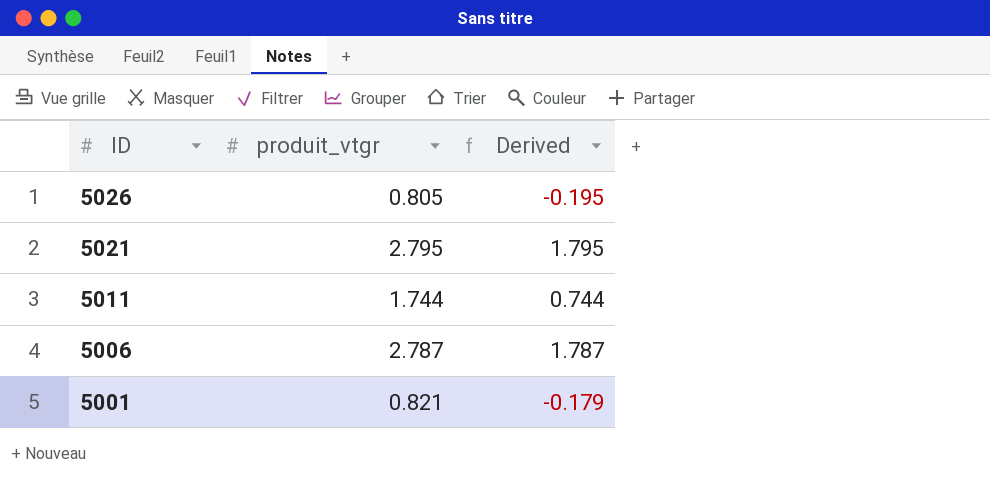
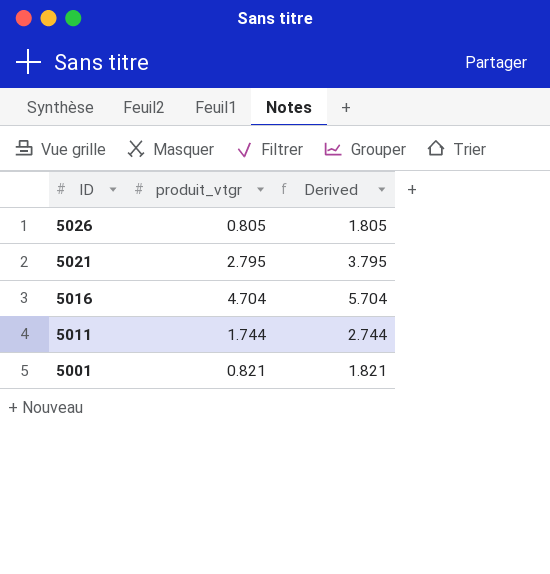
column Derived | formula: [produit_vtgr] - 1 -> [produit_vtgr] + 1
row 5006: 2.787 | 1.787 -> none
row 5016: none -> 4.704 | 5.704

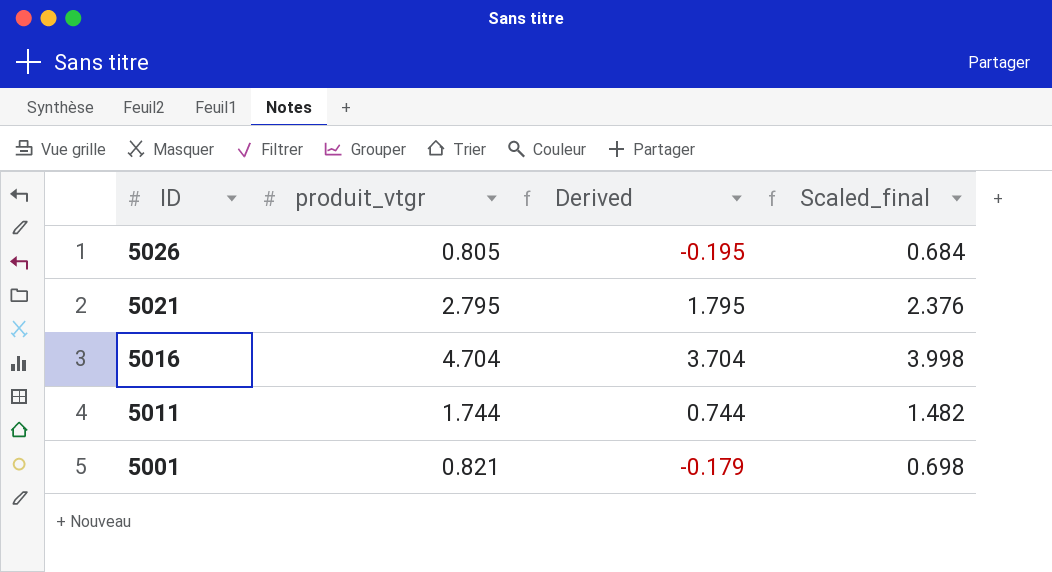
column Derived | formula: [produit_vtgr] + 1 -> [produit_vtgr] - 1
column Scaled_final | formula: none -> [produit_vtgr] * 0.85

